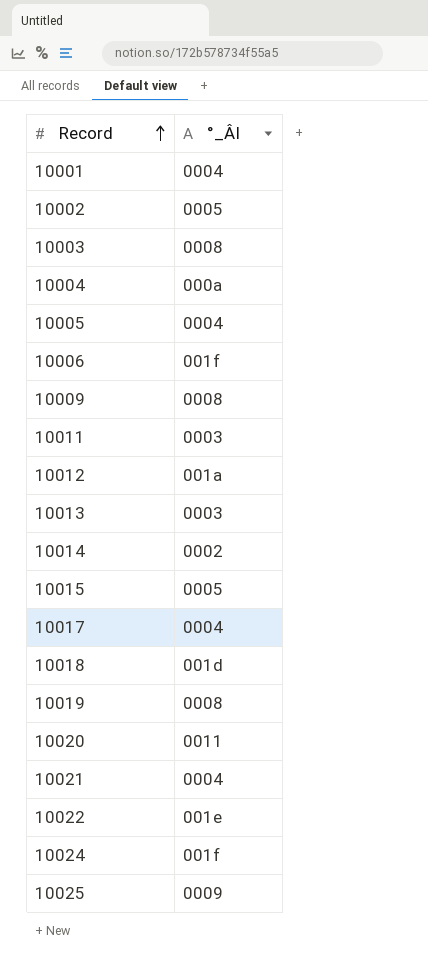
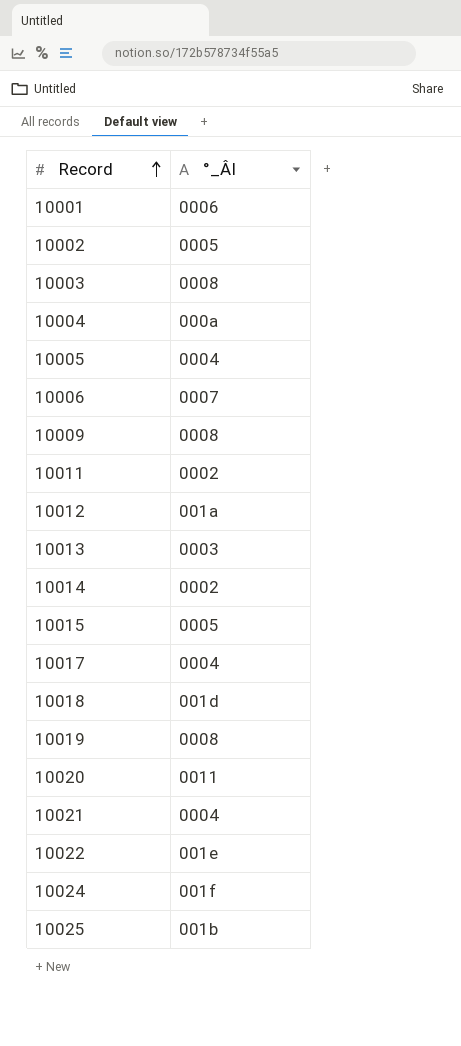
10001 | °_ÂI: 0004 -> 0006
10006 | °_ÂI: 001f -> 0007
10011 | °_ÂI: 0003 -> 0002
10025 | °_ÂI: 0009 -> 001b

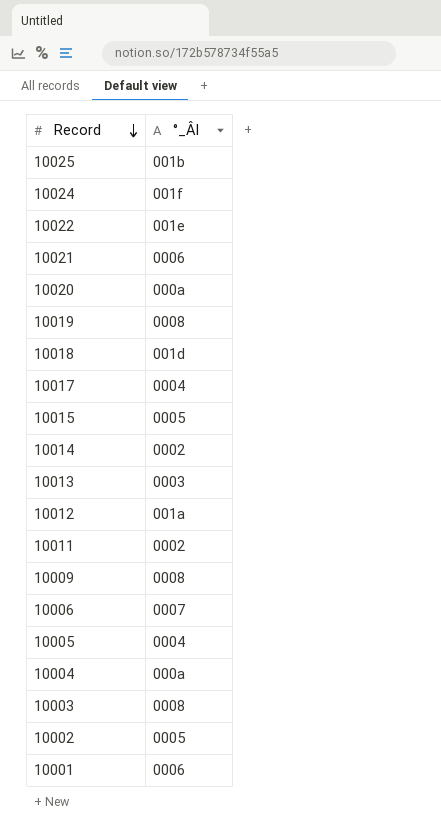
row order: Record ascending -> Record descending
10021 | °_ÂI: 0004 -> 0006
10020 | °_ÂI: 0011 -> 000a

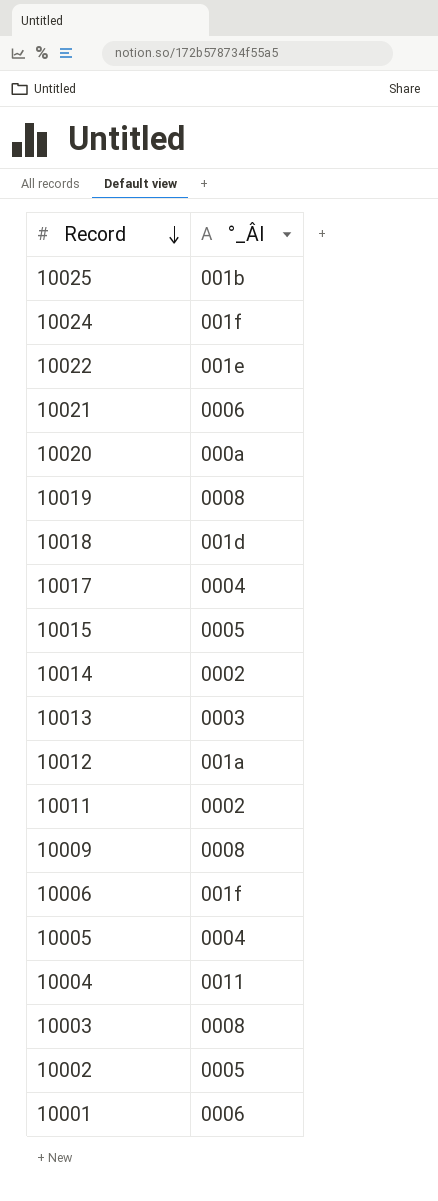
10006 | °_ÂI: 0007 -> 001f
10004 | °_ÂI: 000a -> 0011

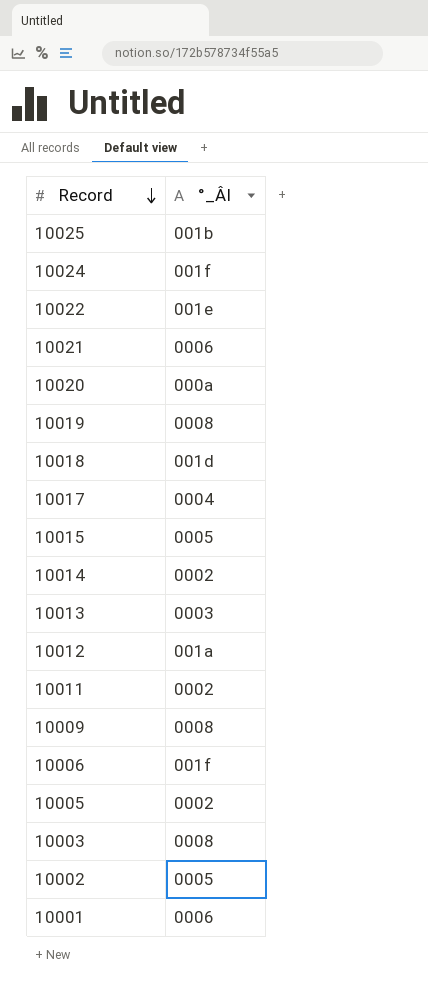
row 10004: 0011 -> none
10005 | °_ÂI: 0004 -> 0002

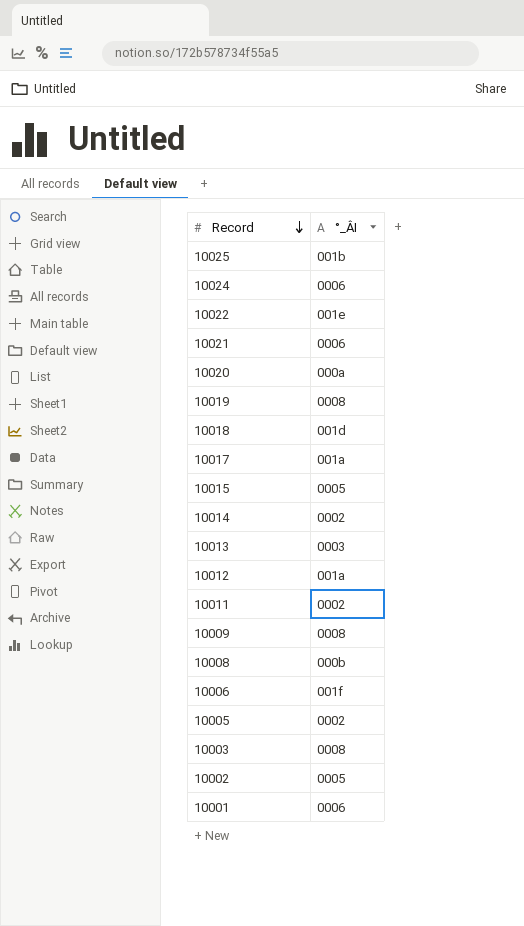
10024 | °_ÂI: 001f -> 0006
10017 | °_ÂI: 0004 -> 001a
row 10008: none -> 000b

